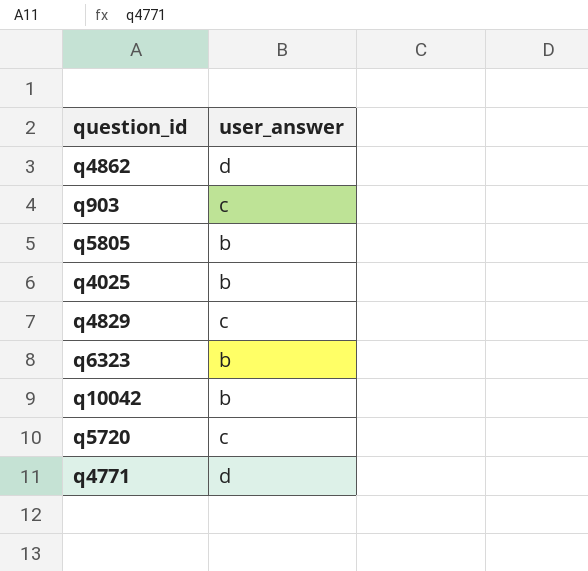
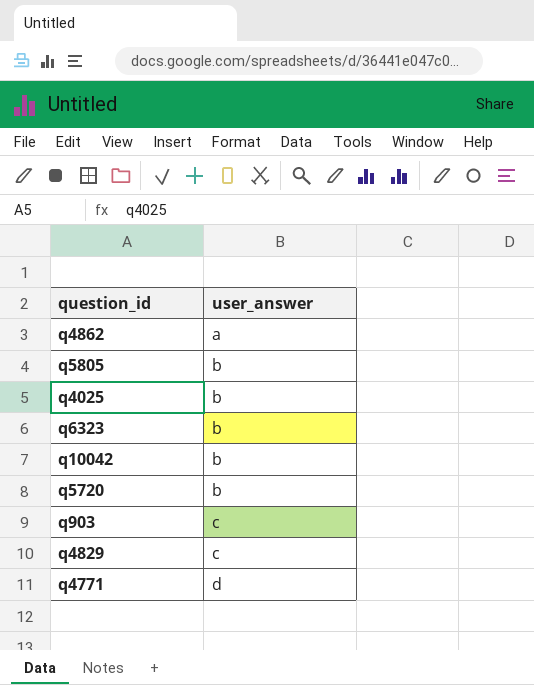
row order: none -> user_answer ascending
q4862 | user_answer: d -> a
q5720 | user_answer: c -> b

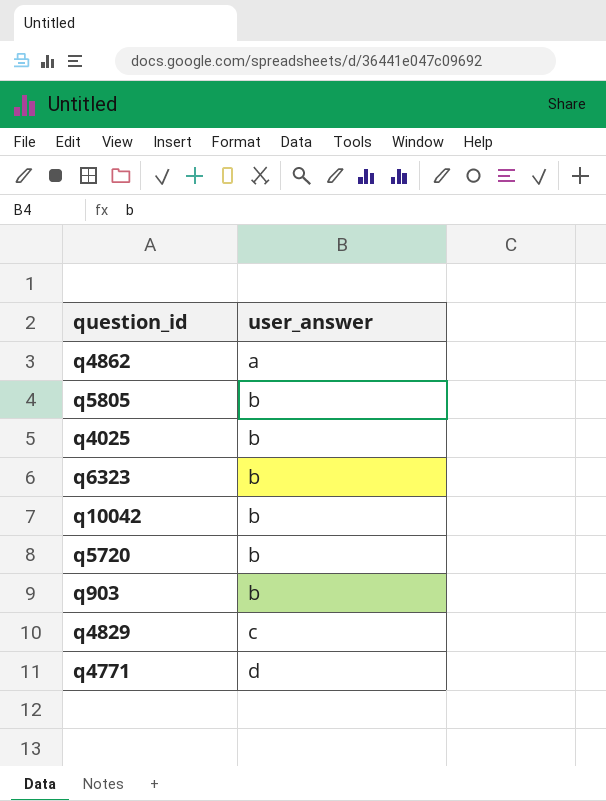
q903 | user_answer: c -> b

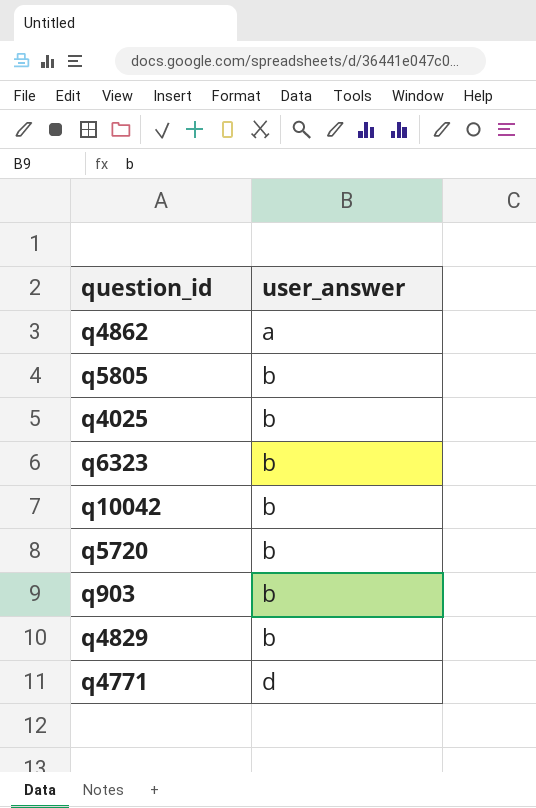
q4829 | user_answer: c -> b

